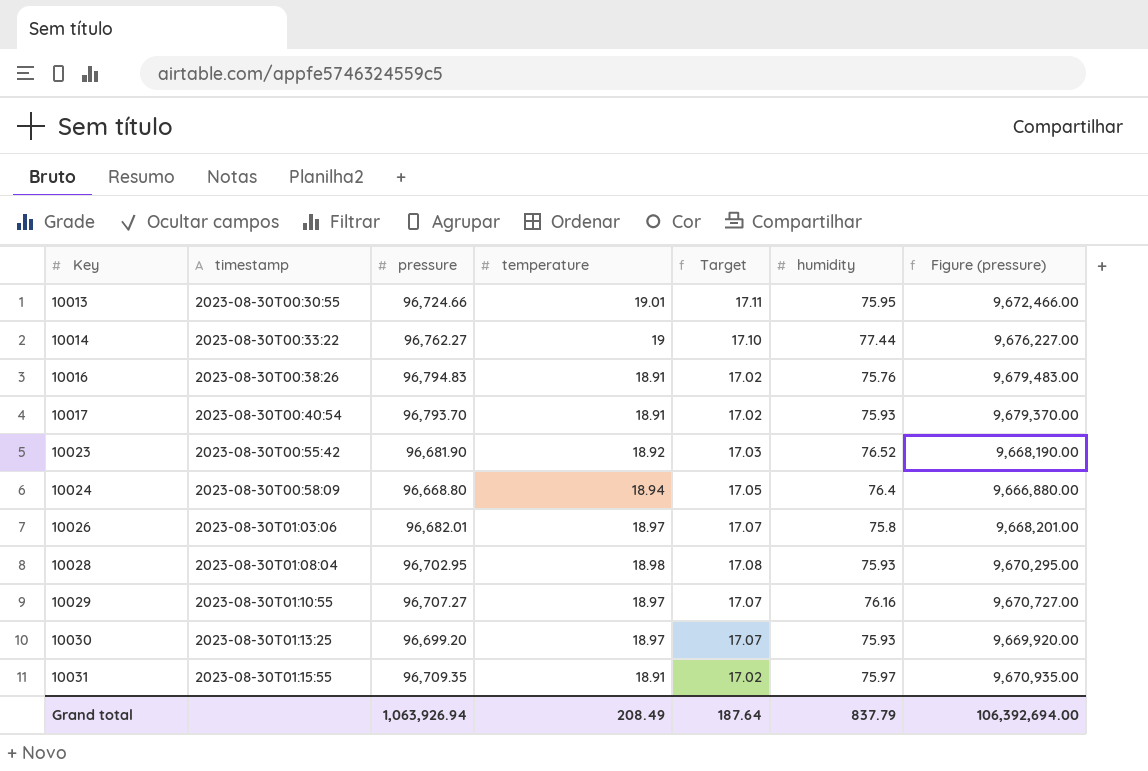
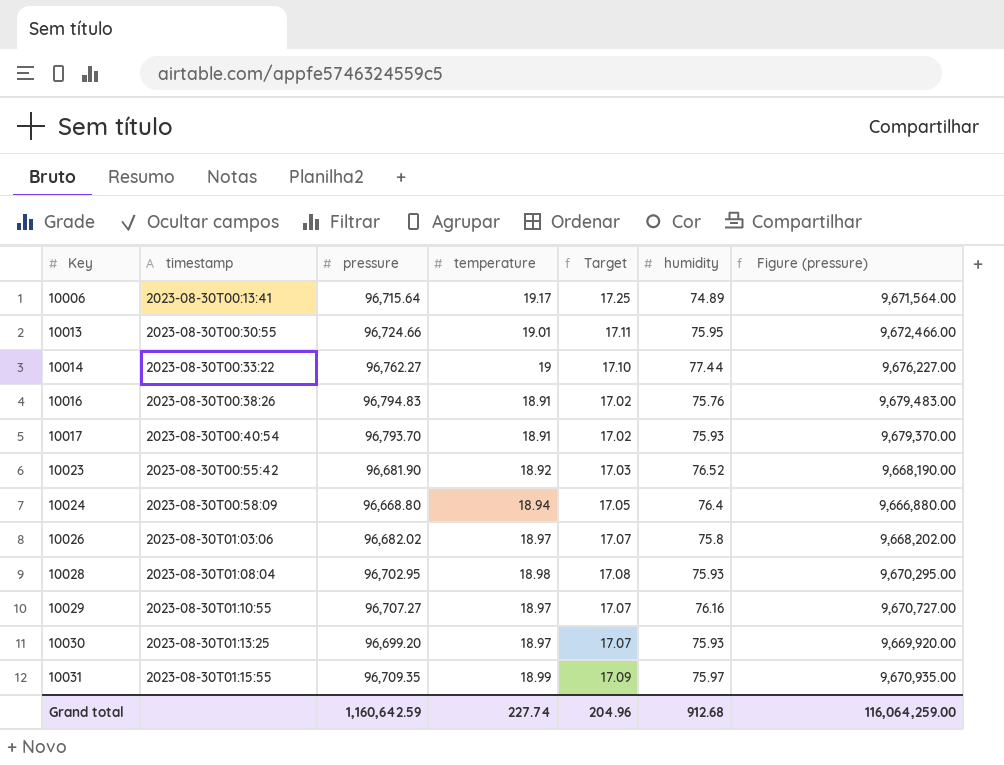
row 10006: none -> 2023-08-30T00:13:41 | 96,715.64 | 19.17 | 17.25 | 74.89 | 9,671,564.00
10026 | pressure: 96,682.01 -> 96,682.02
10026 | Figure (pressure): 9,668,201.00 -> 9,668,202.00
10031 | temperature: 18.91 -> 18.99
10031 | Target: 17.02 -> 17.09
Grand total | pressure: 1,063,926.94 -> 1,160,642.59
Grand total | temperature: 208.49 -> 227.74
Grand total | Target: 187.64 -> 204.96
Grand total | humidity: 837.79 -> 912.68
Grand total | Figure (pressure): 106,392,694.00 -> 116,064,259.00

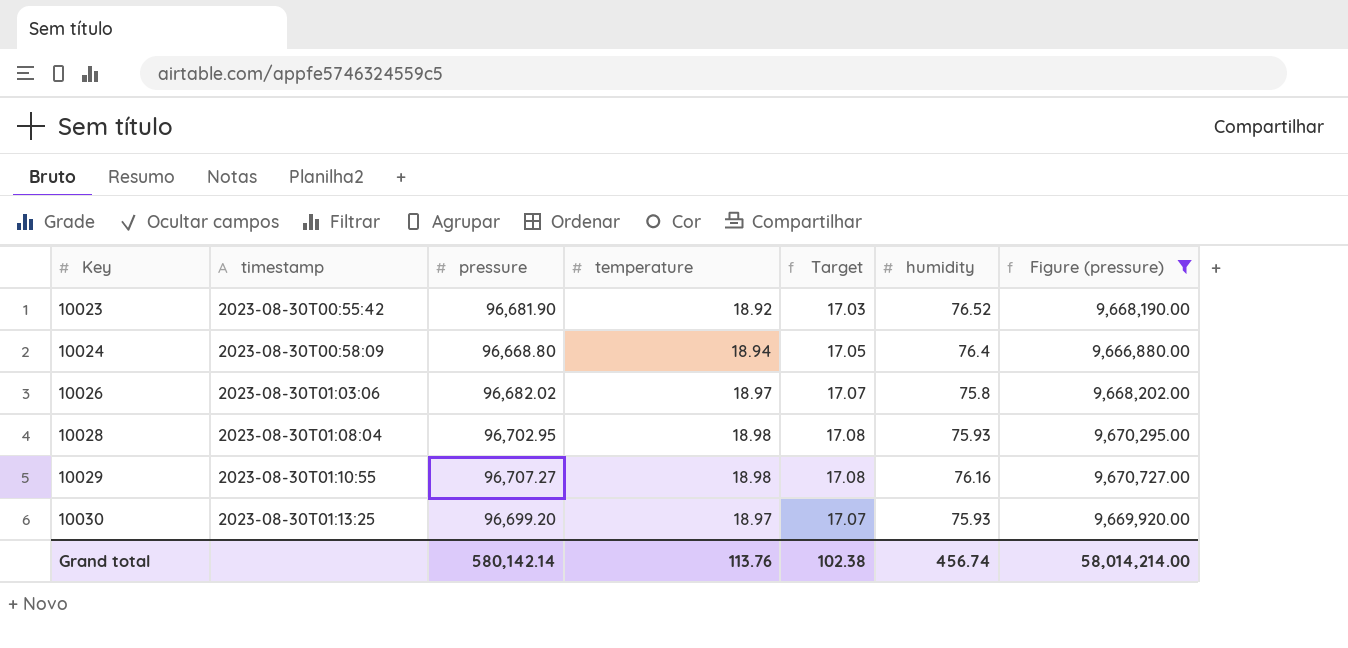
filter: none -> Figure (pressure) <= 9,670,727.00
10029 | temperature: 18.97 -> 18.98
10029 | Target: 17.07 -> 17.08
Grand total | pressure: 1,160,642.59 -> 580,142.14
Grand total | temperature: 227.74 -> 113.76
Grand total | Target: 204.96 -> 102.38
Grand total | humidity: 912.68 -> 456.74
Grand total | Figure (pressure): 116,064,259.00 -> 58,014,214.00

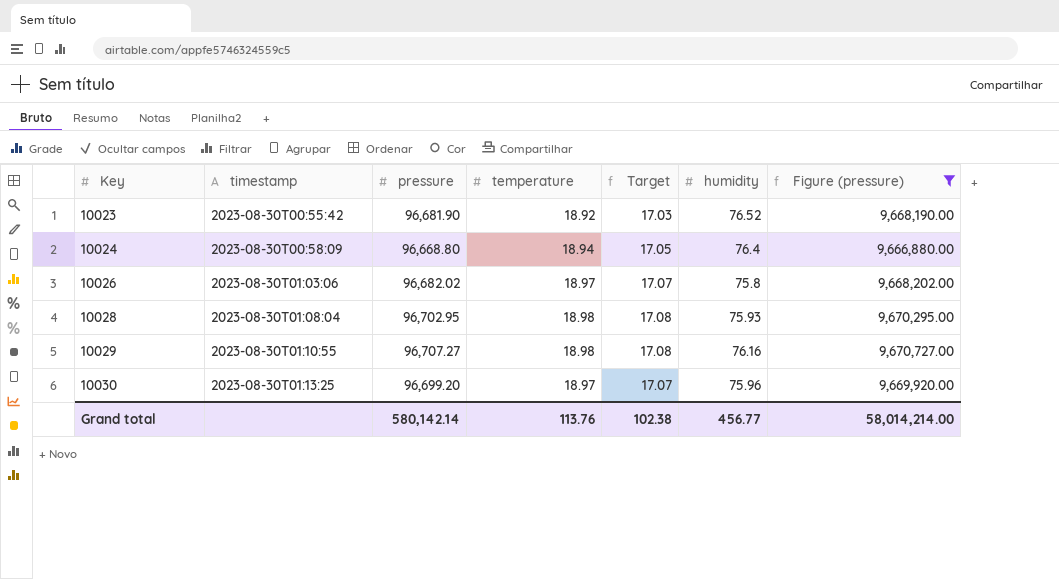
10030 | humidity: 75.93 -> 75.96
Grand total | humidity: 456.74 -> 456.77

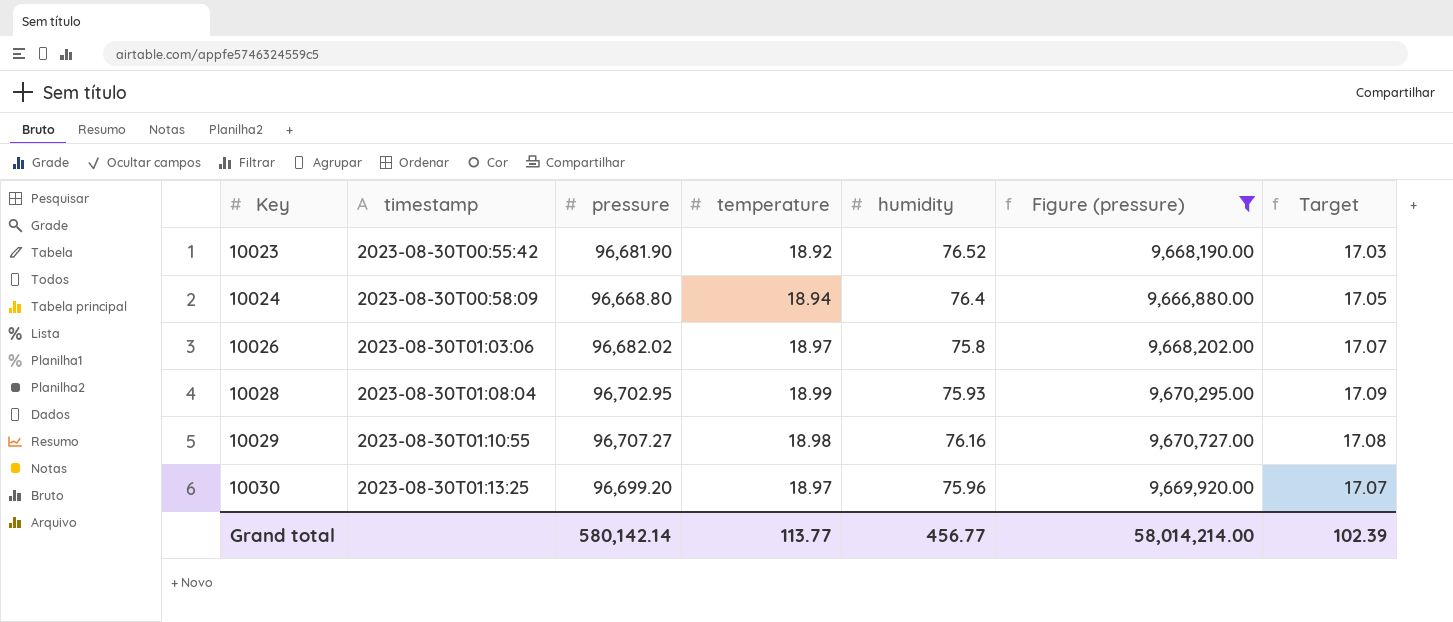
column Target | position: 5 -> 7
10028 | temperature: 18.98 -> 18.99
10028 | Target: 17.08 -> 17.09
Grand total | temperature: 113.76 -> 113.77
Grand total | Target: 102.38 -> 102.39

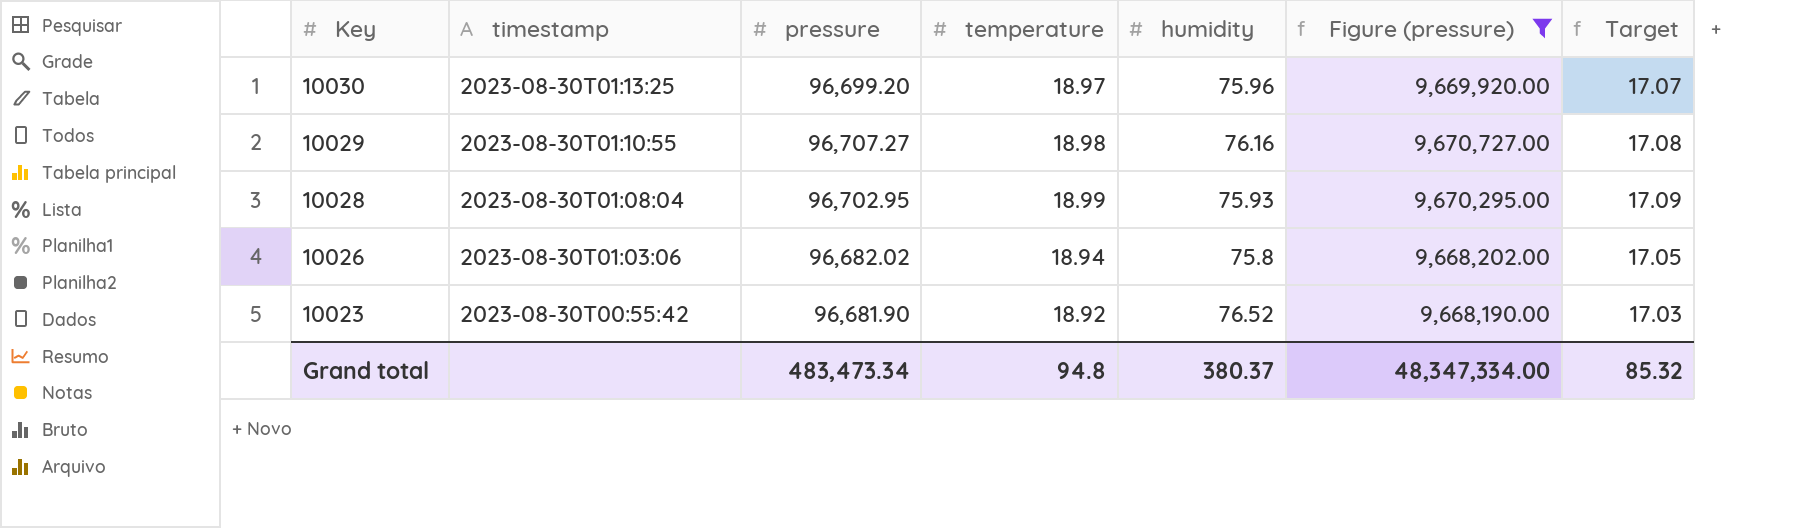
row order: Key ascending -> Key descending
row 10024: 2023-08-30T00:58:09 | 96,668.80 | 18.94 | 76.4 | 9,666,880.00 | 17.05 -> none
10026 | temperature: 18.97 -> 18.94
10026 | Target: 17.07 -> 17.05
Grand total | pressure: 580,142.14 -> 483,473.34
Grand total | temperature: 113.77 -> 94.8
Grand total | humidity: 456.77 -> 380.37
Grand total | Figure (pressure): 58,014,214.00 -> 48,347,334.00
Grand total | Target: 102.39 -> 85.32

